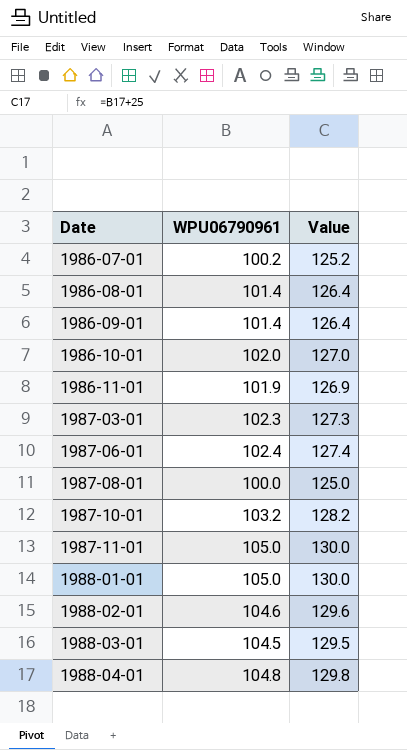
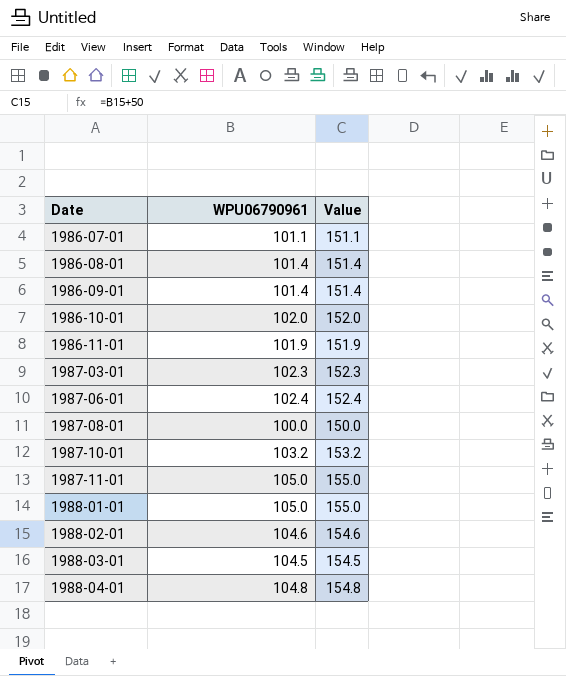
column Value | formula: [WPU06790961] + 25 -> [WPU06790961] + 50
1986-07-01 | WPU06790961: 100.2 -> 101.1

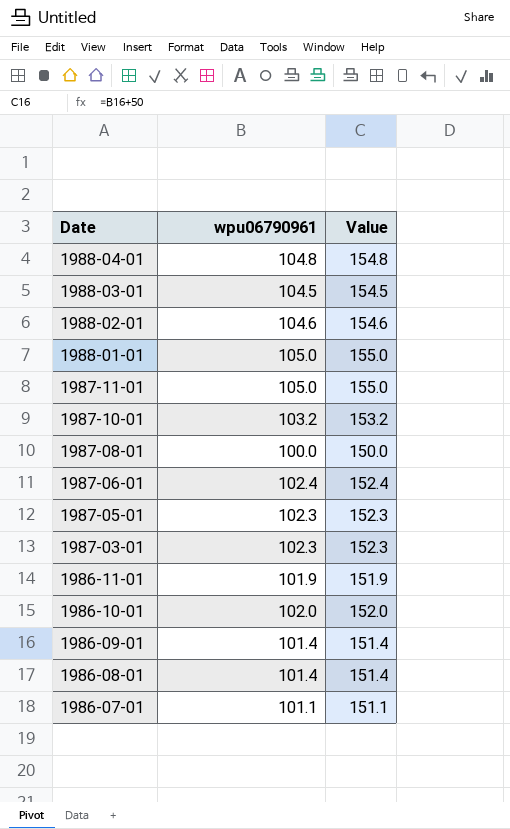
row order: Date ascending -> Date descending
column name: WPU06790961 -> wpu06790961
row 1987-05-01: none -> 102.3 | 152.3

